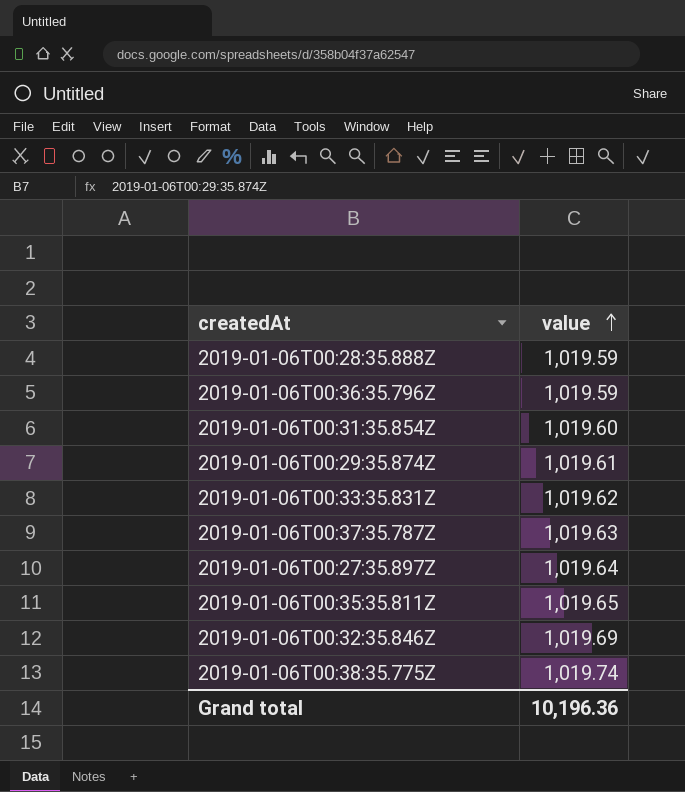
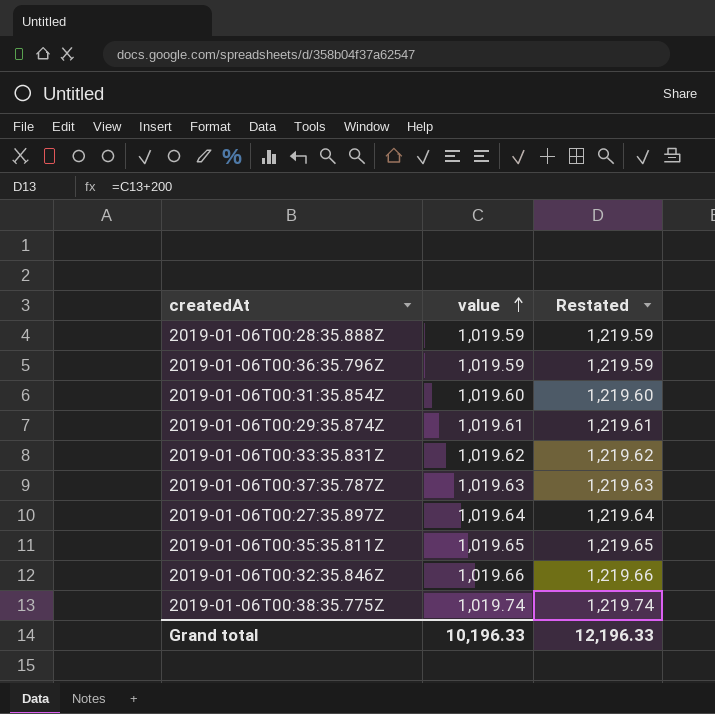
column Restated | formula: none -> [value] + 200
2019-01-06T00:32:35.846Z | value: 1,019.69 -> 1,019.66
Grand total | value: 10,196.36 -> 10,196.33

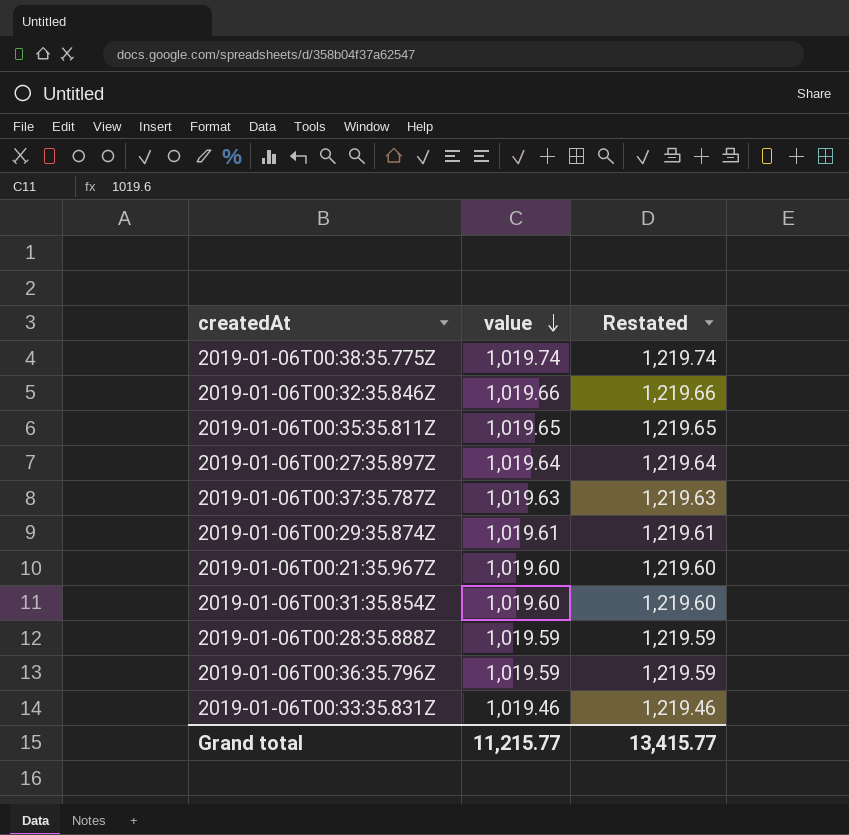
row order: value ascending -> value descending
row 2019-01-06T00:21:35.967Z: none -> 1,019.60 | 1,219.60
2019-01-06T00:33:35.831Z | value: 1,019.62 -> 1,019.46
2019-01-06T00:33:35.831Z | Restated: 1,219.62 -> 1,219.46
Grand total | value: 10,196.33 -> 11,215.77
Grand total | Restated: 12,196.33 -> 13,415.77

